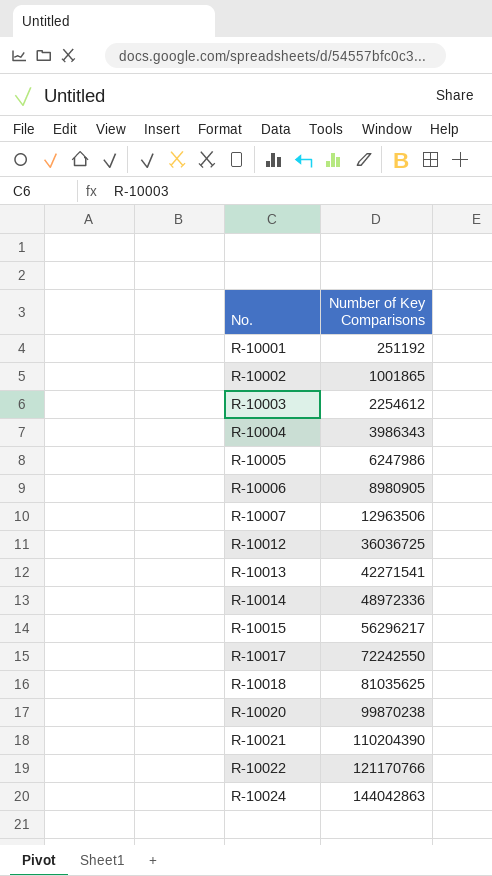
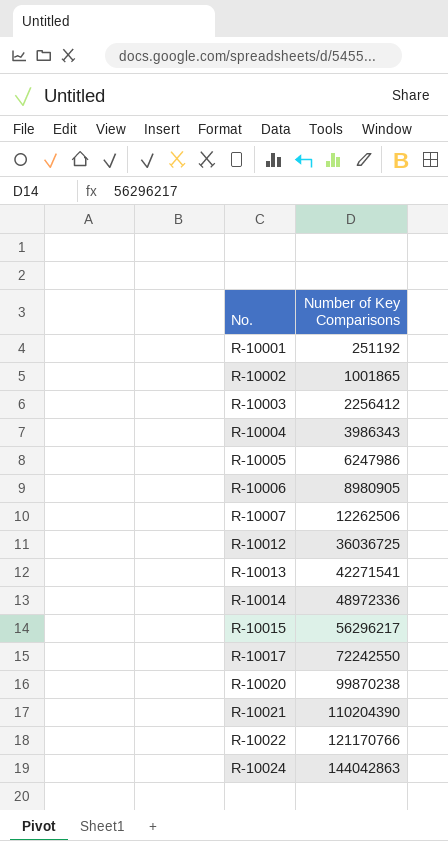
row R-10018: 81035625 -> none
R-10003 | Number of Key Comparisons: 2254612 -> 2256412
R-10007 | Number of Key Comparisons: 12963506 -> 12262506

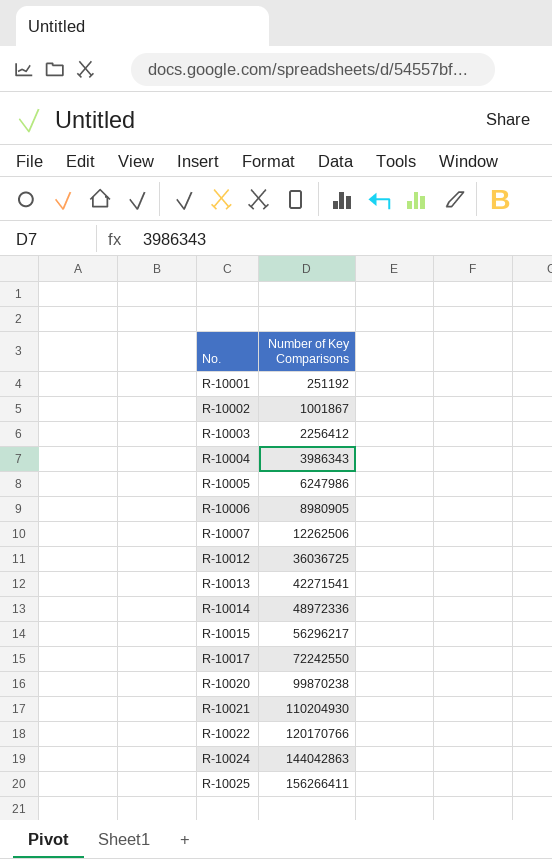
R-10002 | Number of Key Comparisons: 1001865 -> 1001867
R-10021 | Number of Key Comparisons: 110204390 -> 110204930
R-10022 | Number of Key Comparisons: 121170766 -> 120170766
row R-10025: none -> 156266411

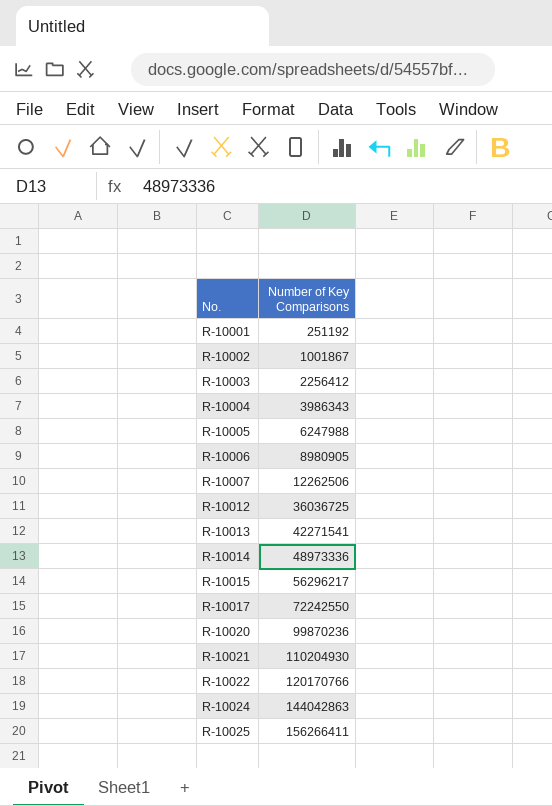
R-10005 | Number of Key Comparisons: 6247986 -> 6247988
R-10014 | Number of Key Comparisons: 48972336 -> 48973336
R-10020 | Number of Key Comparisons: 99870238 -> 99870236

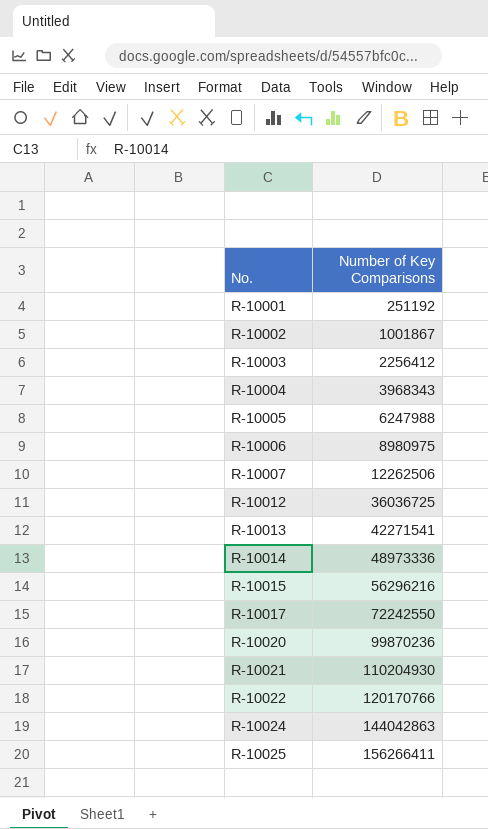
R-10004 | Number of Key Comparisons: 3986343 -> 3968343
R-10006 | Number of Key Comparisons: 8980905 -> 8980975
R-10015 | Number of Key Comparisons: 56296217 -> 56296216

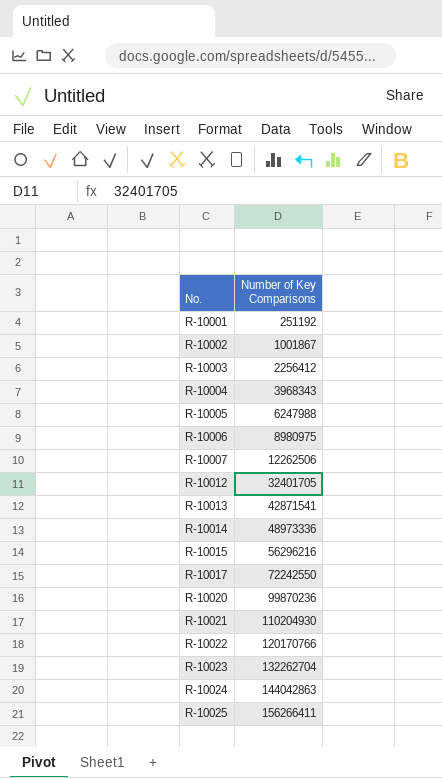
R-10012 | Number of Key Comparisons: 36036725 -> 32401705
R-10013 | Number of Key Comparisons: 42271541 -> 42871541
row R-10023: none -> 132262704

